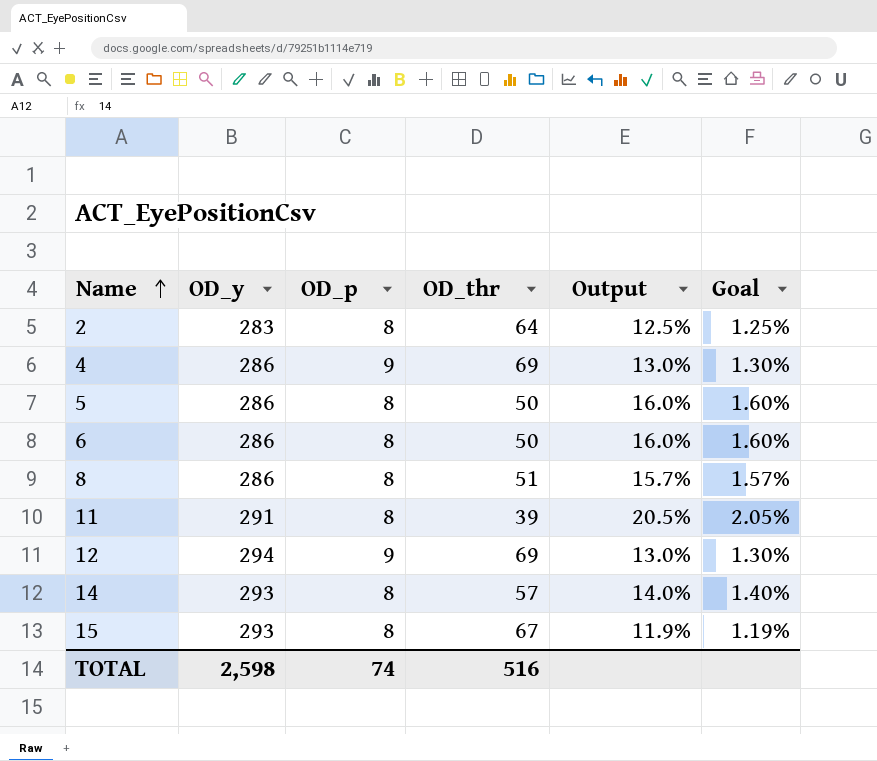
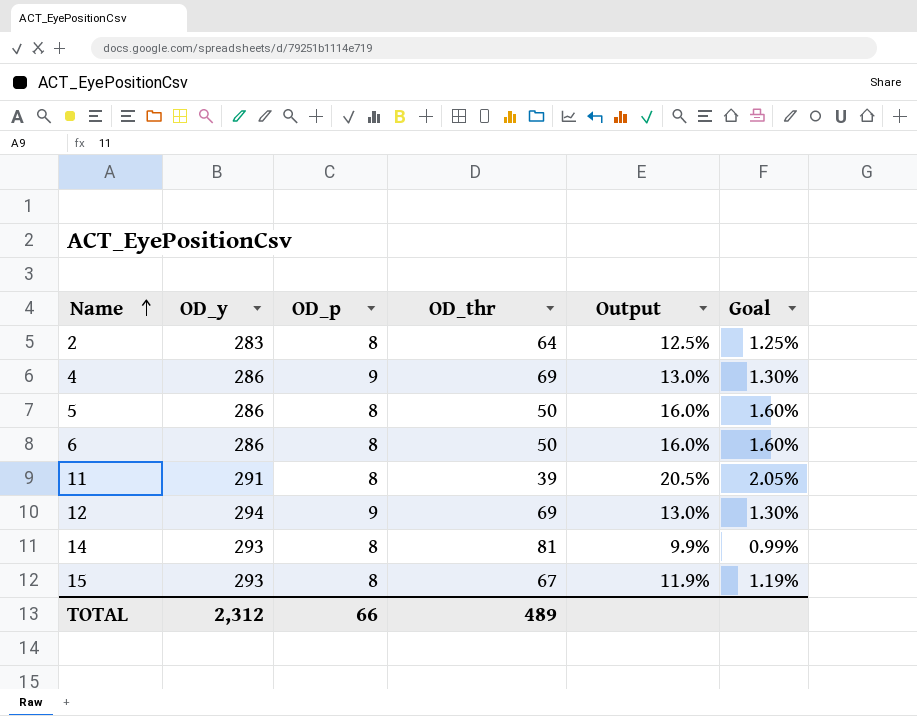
row 8: 286 | 8 | 51 | 15.7% | 1.57% -> none
14 | OD_thr: 57 -> 81
14 | Output: 14.0% -> 9.9%
14 | Goal: 1.40% -> 0.99%
TOTAL | OD_y: 2,598 -> 2,312
TOTAL | OD_p: 74 -> 66
TOTAL | OD_thr: 516 -> 489

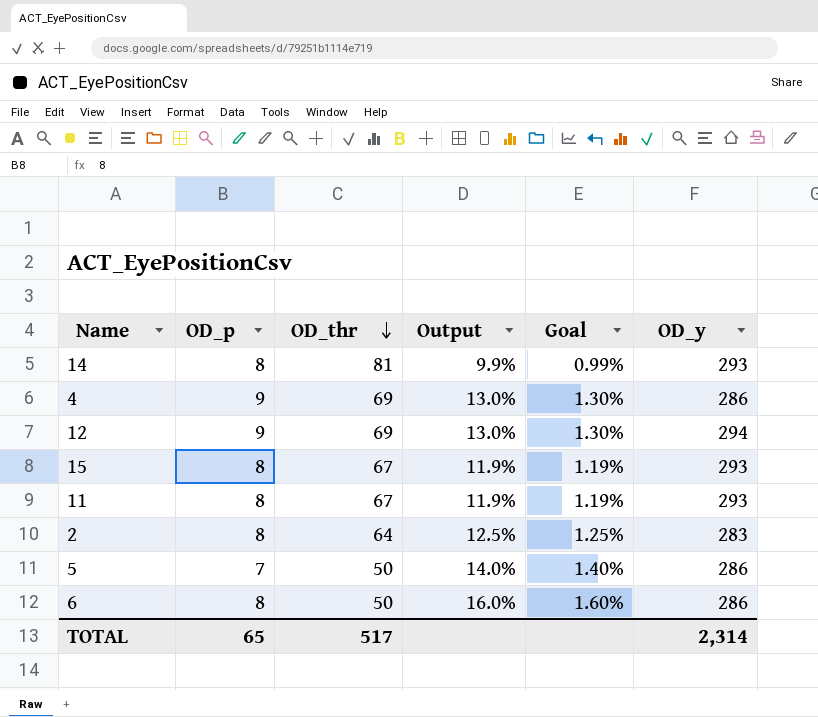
row order: Name ascending -> OD_thr descending
column OD_y | position: 2 -> 6
11 | OD_thr: 39 -> 67
11 | Output: 20.5% -> 11.9%
11 | Goal: 2.05% -> 1.19%
11 | OD_y: 291 -> 293
5 | OD_p: 8 -> 7
5 | Output: 16.0% -> 14.0%
5 | Goal: 1.60% -> 1.40%
TOTAL | OD_p: 66 -> 65
TOTAL | OD_thr: 489 -> 517
TOTAL | OD_y: 2,312 -> 2,314

